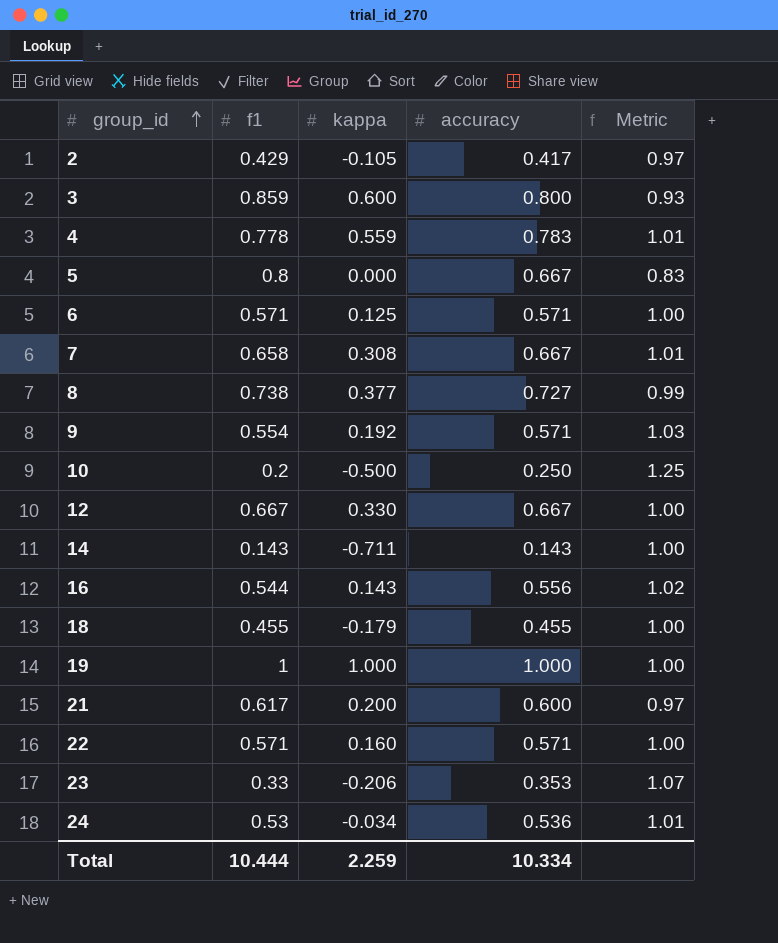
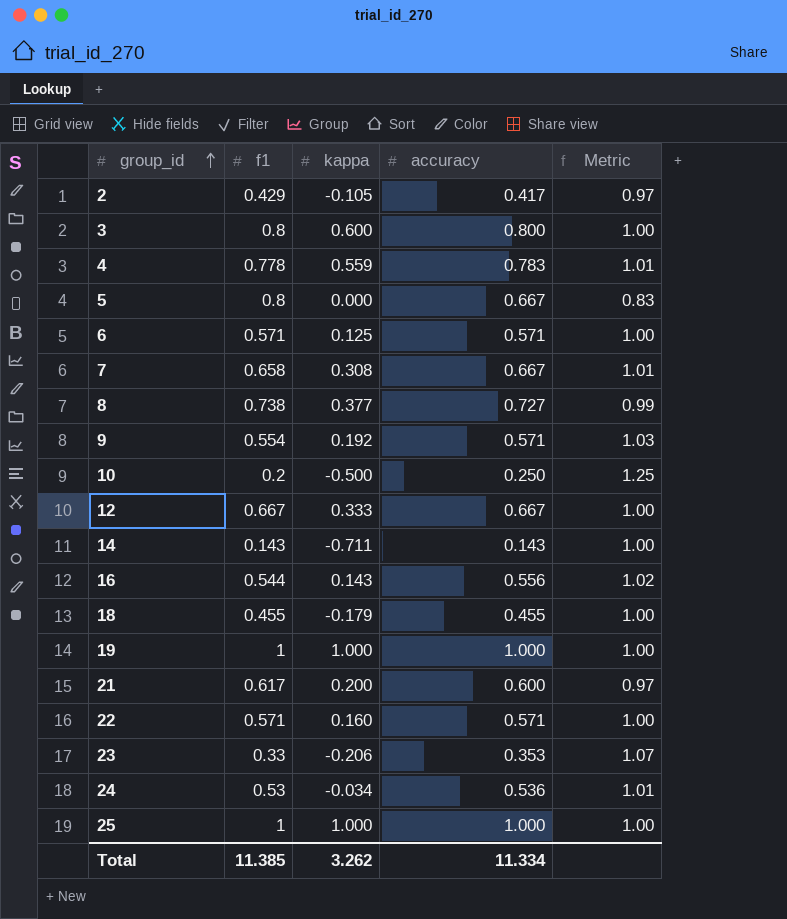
3 | f1: 0.859 -> 0.8
3 | Metric: 0.93 -> 1.00
12 | kappa: 0.330 -> 0.333
row 25: none -> 1 | 1.000 | 1.000 | 1.00
Total | f1: 10.444 -> 11.385
Total | kappa: 2.259 -> 3.262
Total | accuracy: 10.334 -> 11.334

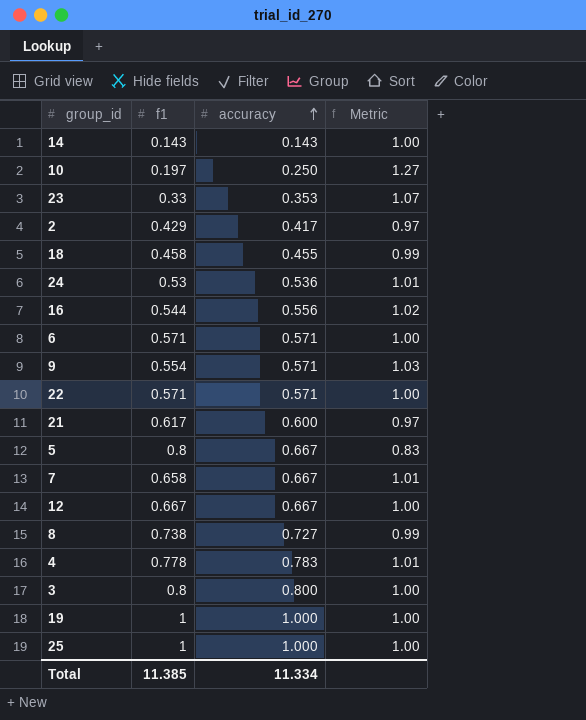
row order: group_id ascending -> accuracy ascending
column kappa | position: 3 -> none
10 | f1: 0.2 -> 0.197
10 | Metric: 1.25 -> 1.27
18 | f1: 0.455 -> 0.458
18 | Metric: 1.00 -> 0.99

